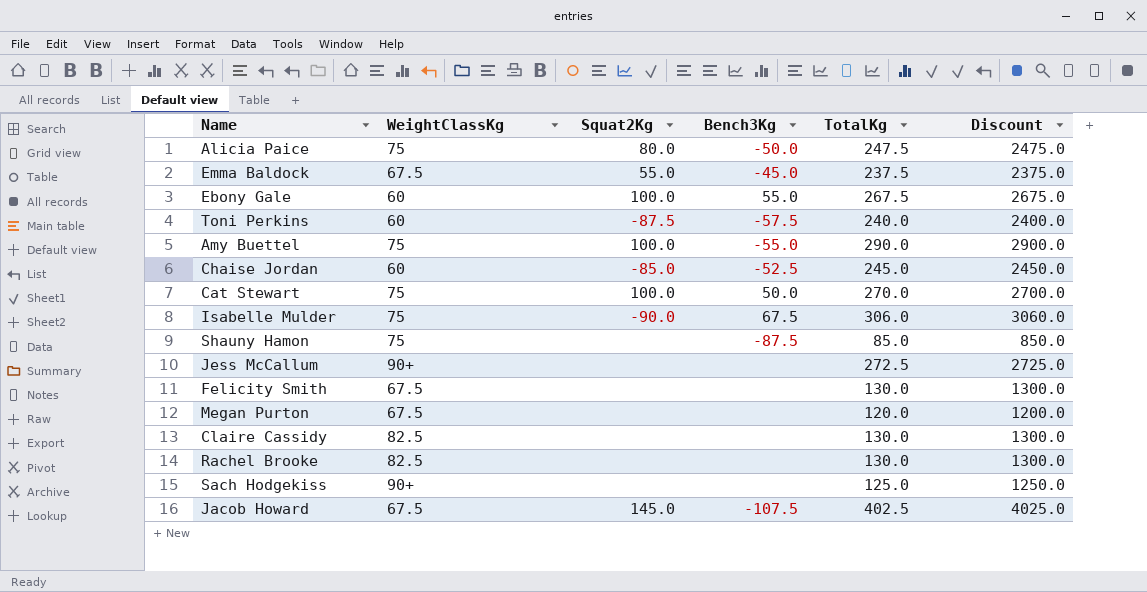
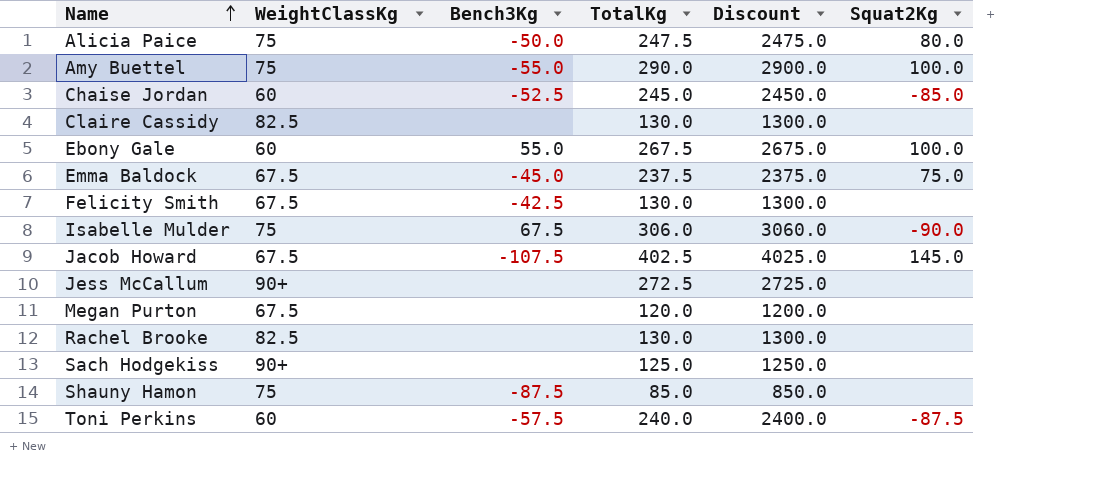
row order: none -> Name ascending
column Squat2Kg | position: 3 -> 6
row Cat Stewart: 75 | 100.0 | 50.0 | 270.0 | 2700.0 -> none
Emma Baldock | Squat2Kg: 55.0 -> 75.0
Felicity Smith | Bench3Kg: none -> -42.5

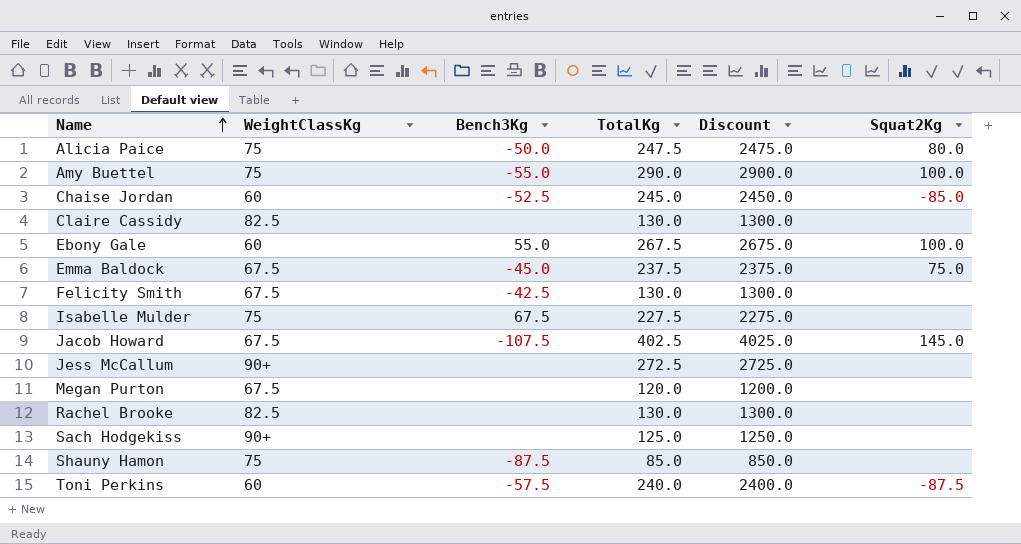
Isabelle Mulder | TotalKg: 306.0 -> 227.5
Isabelle Mulder | Discount: 3060.0 -> 2275.0
Isabelle Mulder | Squat2Kg: -90.0 -> none

